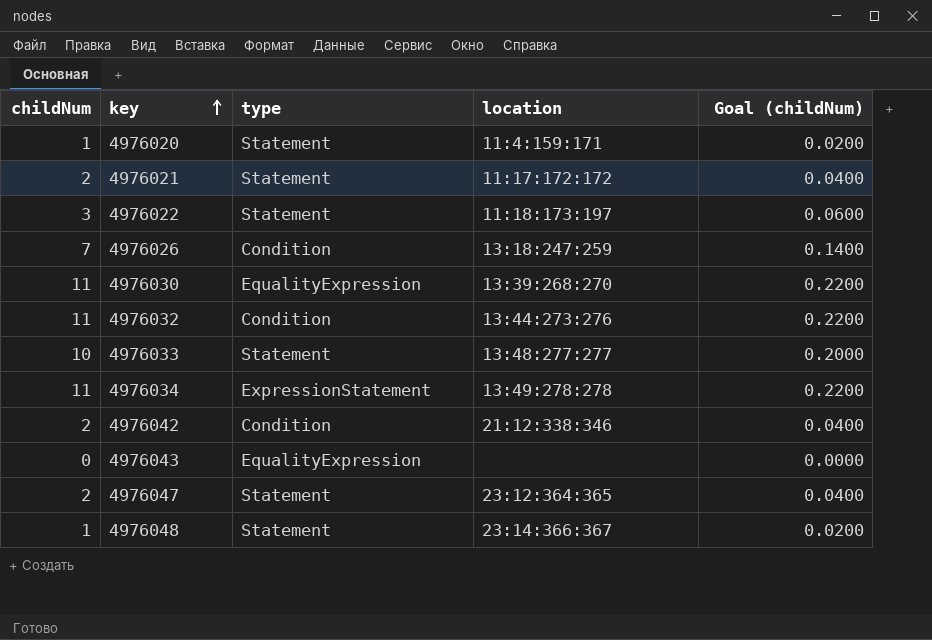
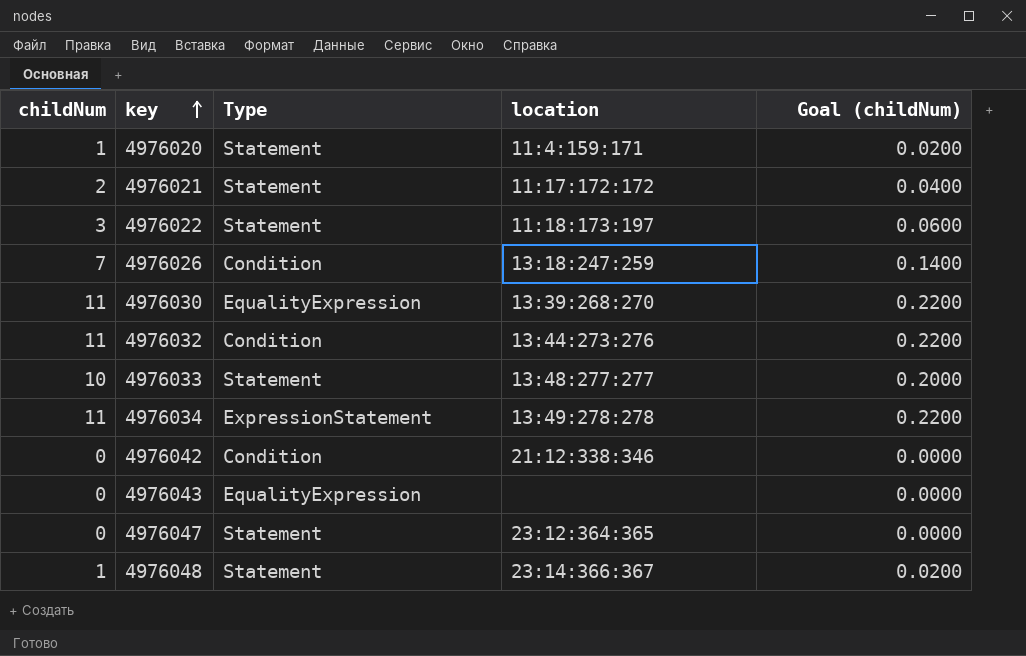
column name: type -> Type
4976042 | childNum: 2 -> 0
4976042 | Goal (childNum): 0.0400 -> 0.0000
4976047 | childNum: 2 -> 0
4976047 | Goal (childNum): 0.0400 -> 0.0000

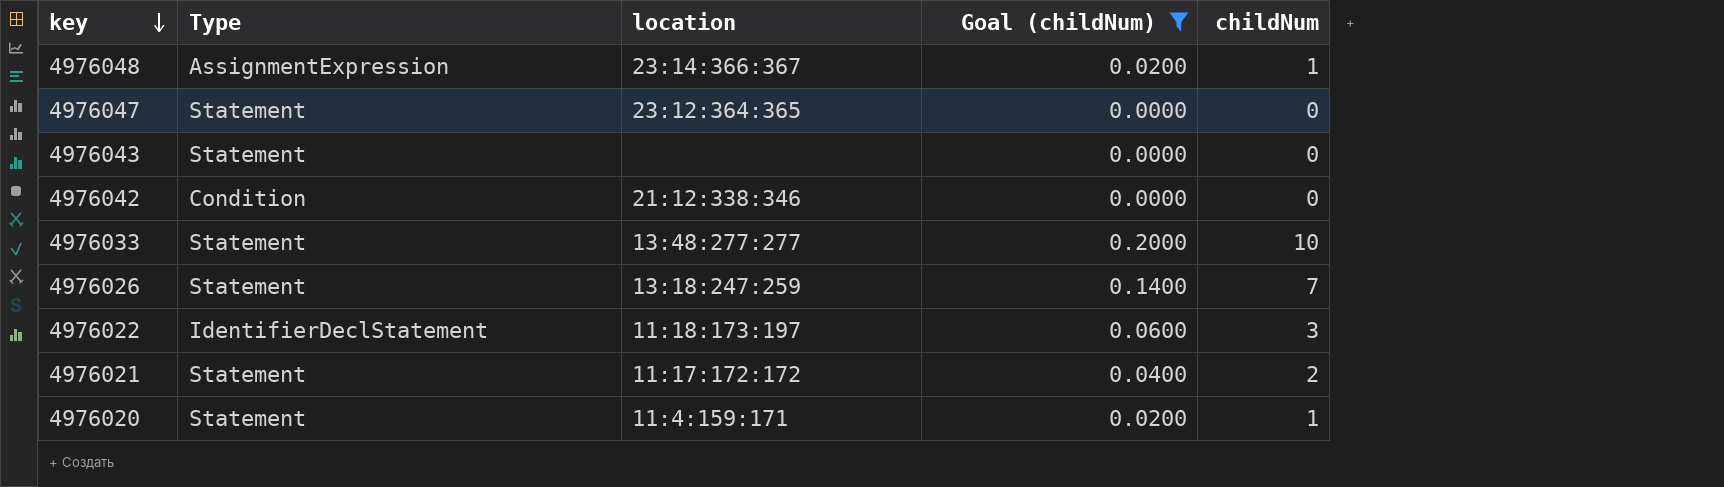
filter: none -> Goal (childNum) != 0.2200
row order: key ascending -> key descending
column childNum | position: 1 -> 5
4976048 | Type: Statement -> AssignmentExpression
4976043 | Type: EqualityExpression -> Statement
4976026 | Type: Condition -> Statement
4976022 | Type: Statement -> IdentifierDeclStatement

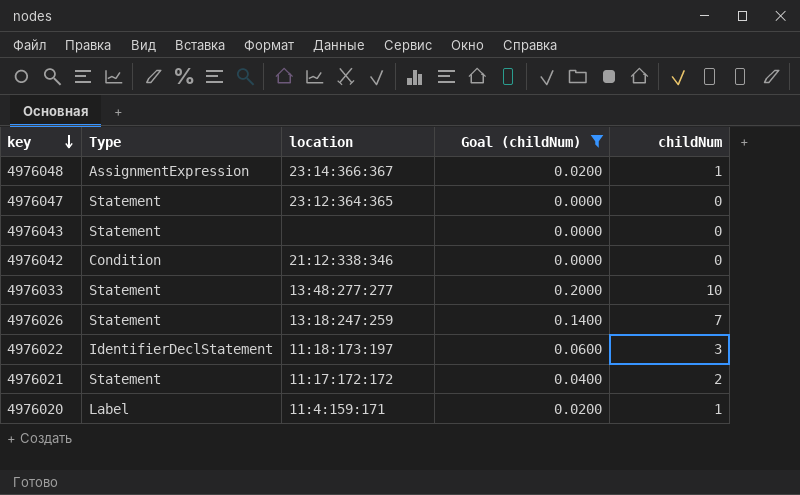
4976020 | Type: Statement -> Label

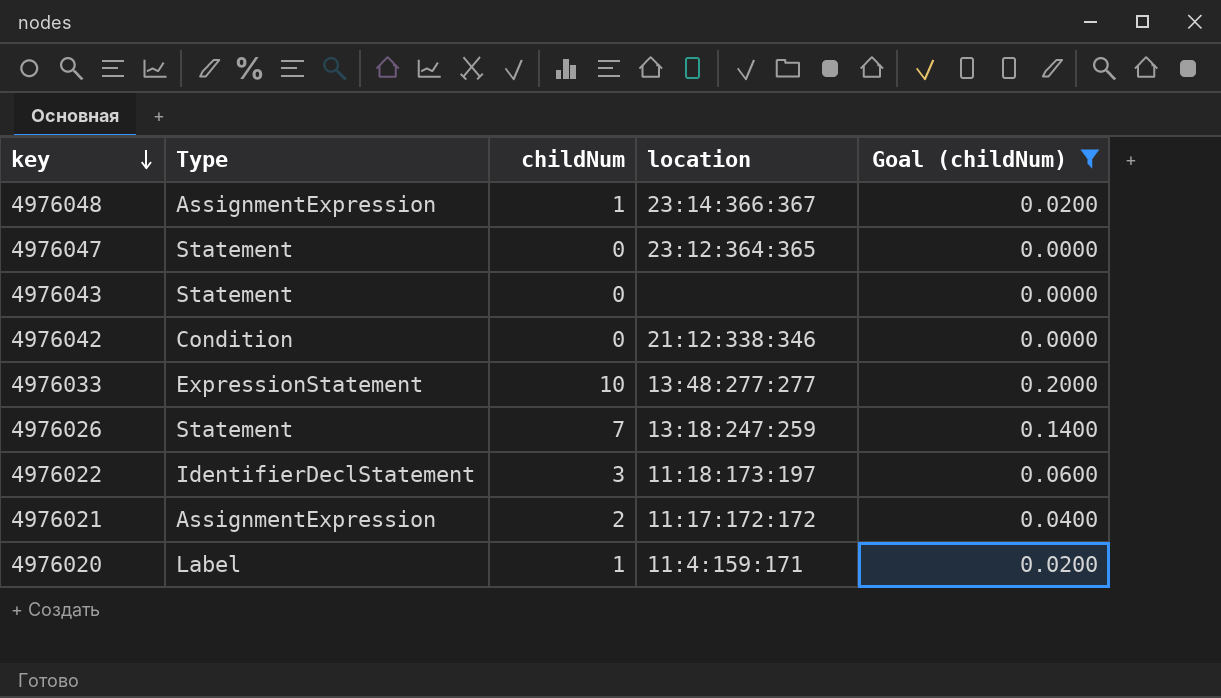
column childNum | position: 5 -> 3
4976033 | Type: Statement -> ExpressionStatement
4976021 | Type: Statement -> AssignmentExpression

